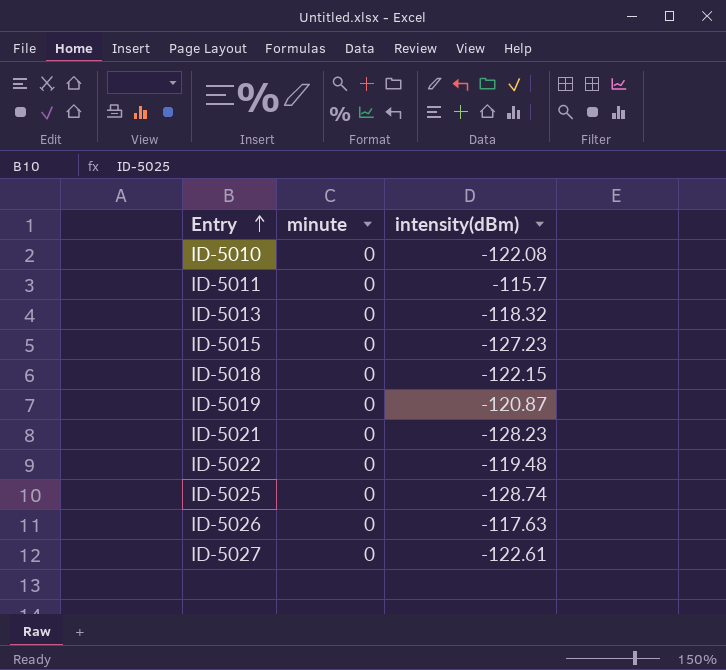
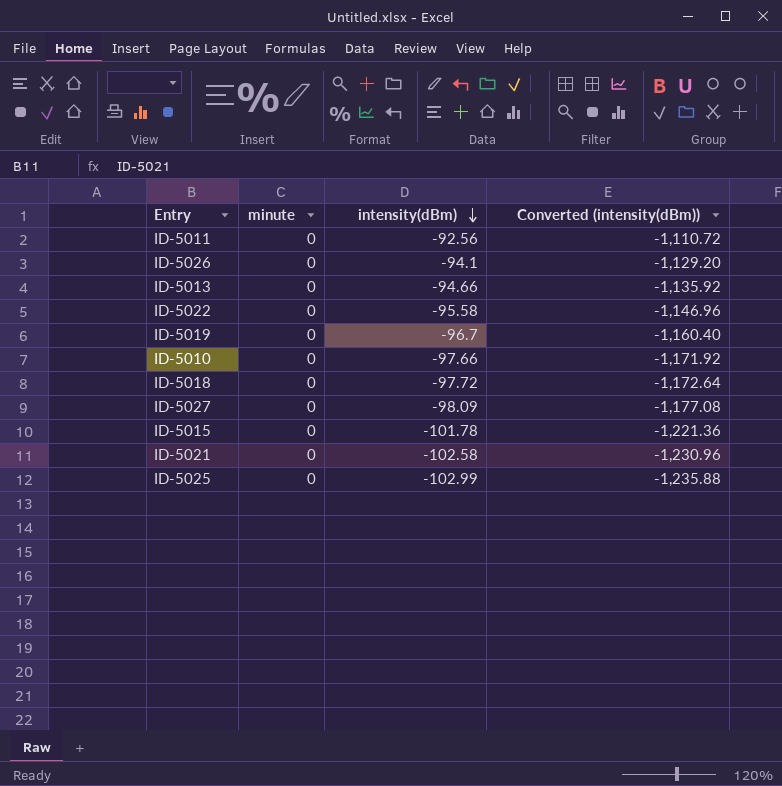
row order: Entry ascending -> intensity(dBm) descending
column Converted (intensity(dBm)) | formula: none -> [intensity(dBm)] * 12
ID-5011 | intensity(dBm): -115.7 -> -92.56
ID-5026 | intensity(dBm): -117.63 -> -94.1
ID-5013 | intensity(dBm): -118.32 -> -94.66
ID-5022 | intensity(dBm): -119.48 -> -95.58
ID-5019 | intensity(dBm): -120.87 -> -96.7
ID-5010 | intensity(dBm): -122.08 -> -97.66
ID-5018 | intensity(dBm): -122.15 -> -97.72
ID-5027 | intensity(dBm): -122.61 -> -98.09
ID-5015 | intensity(dBm): -127.23 -> -101.78
ID-5021 | intensity(dBm): -128.23 -> -102.58
ID-5025 | intensity(dBm): -128.74 -> -102.99

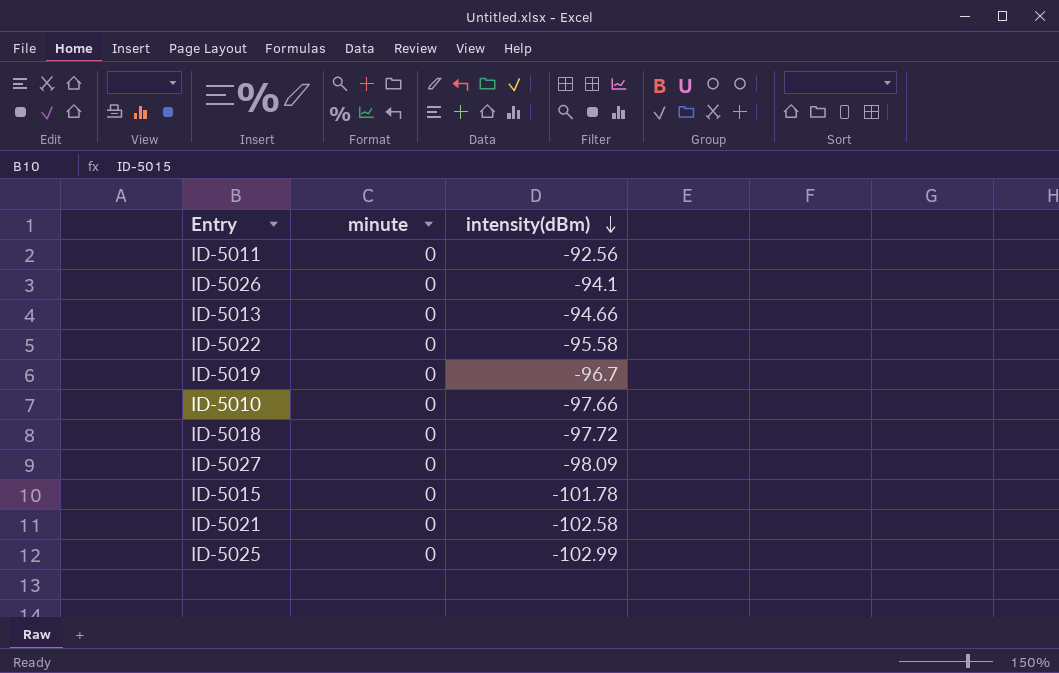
column Converted (intensity(dBm)) | formula: [intensity(dBm)] * 12 -> none

